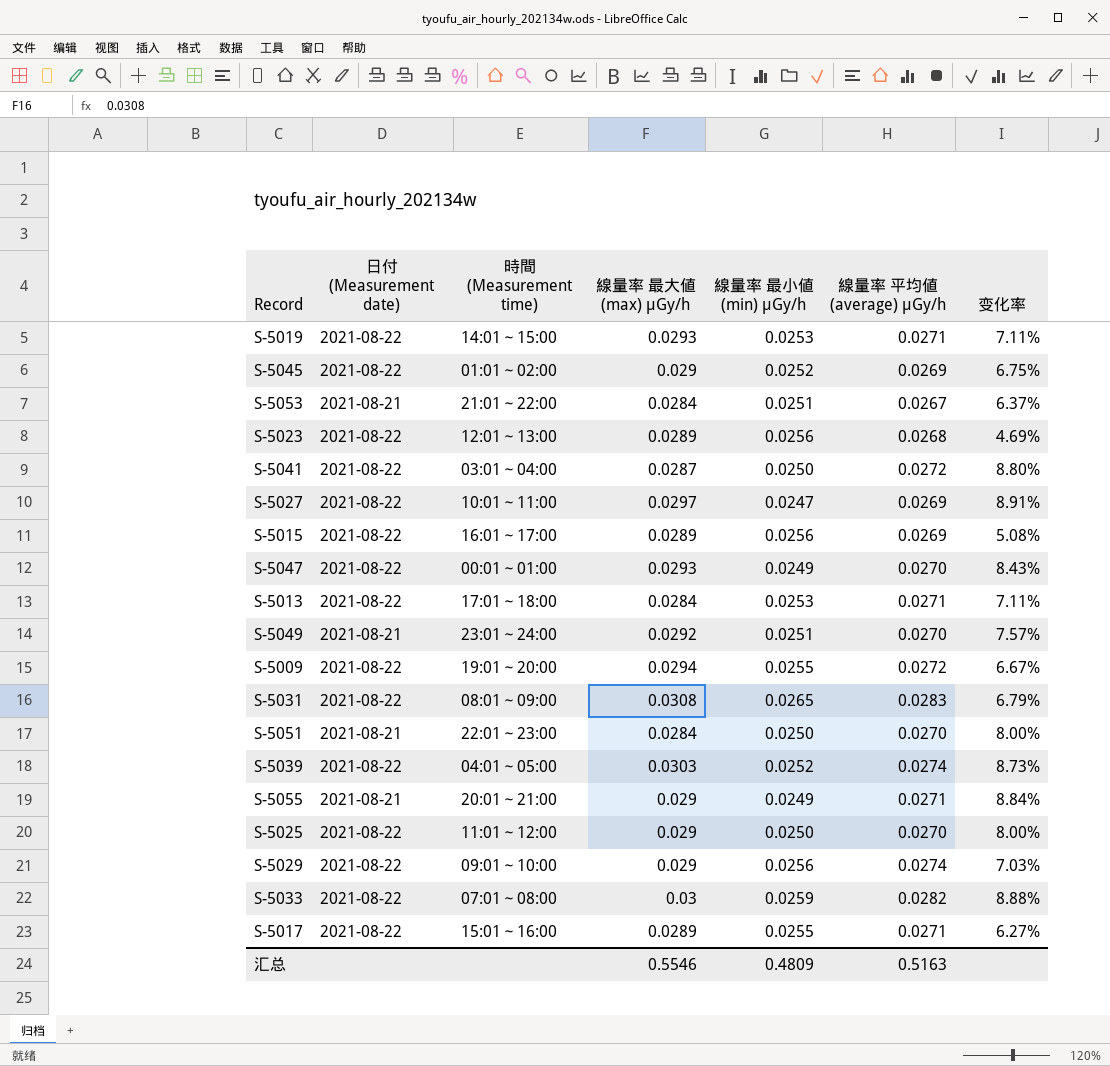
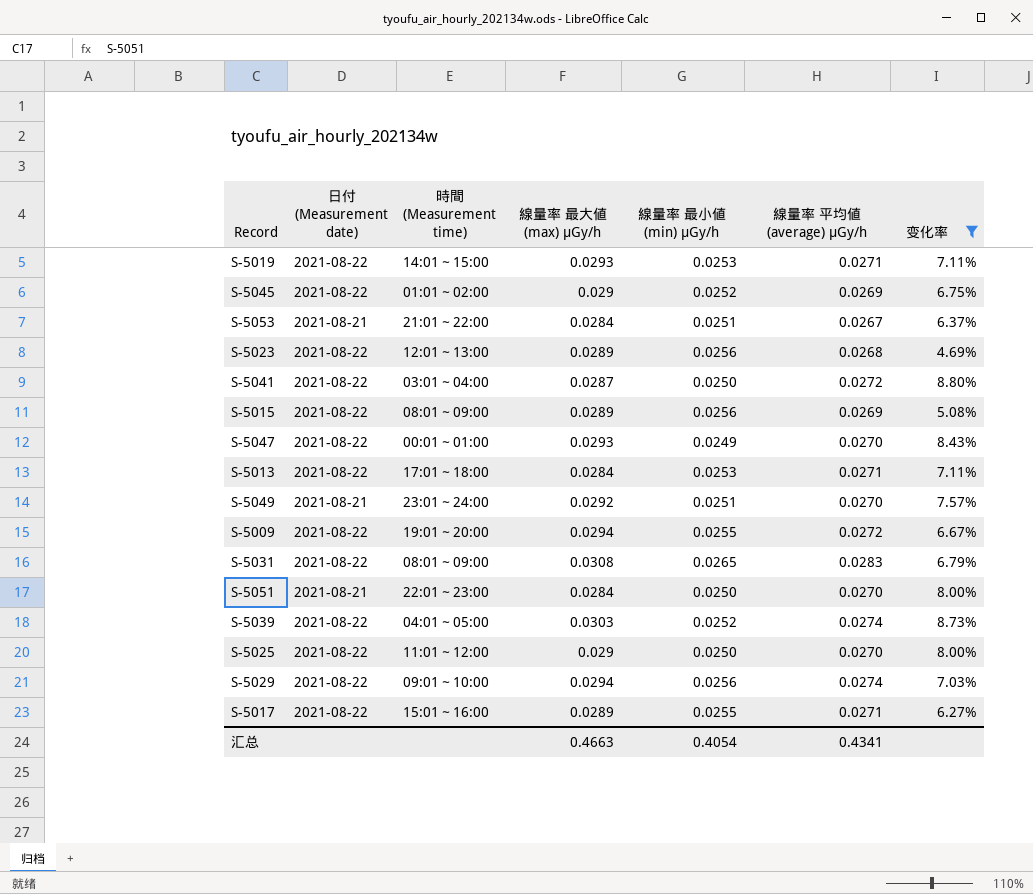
filter: none -> 变化率 <= 8.80%
S-5015 | 時間 (Measurement time): 16:01～17:00 -> 08:01～09:00
S-5029 | 線量率 最大値 (max) μGy/h: 0.029 -> 0.0294
汇总 | 線量率 最大値 (max) μGy/h: 0.5546 -> 0.4663
汇总 | 線量率 最小値 (min) μGy/h: 0.4809 -> 0.4054
汇总 | 線量率 平均値 (average) μGy/h: 0.5163 -> 0.4341

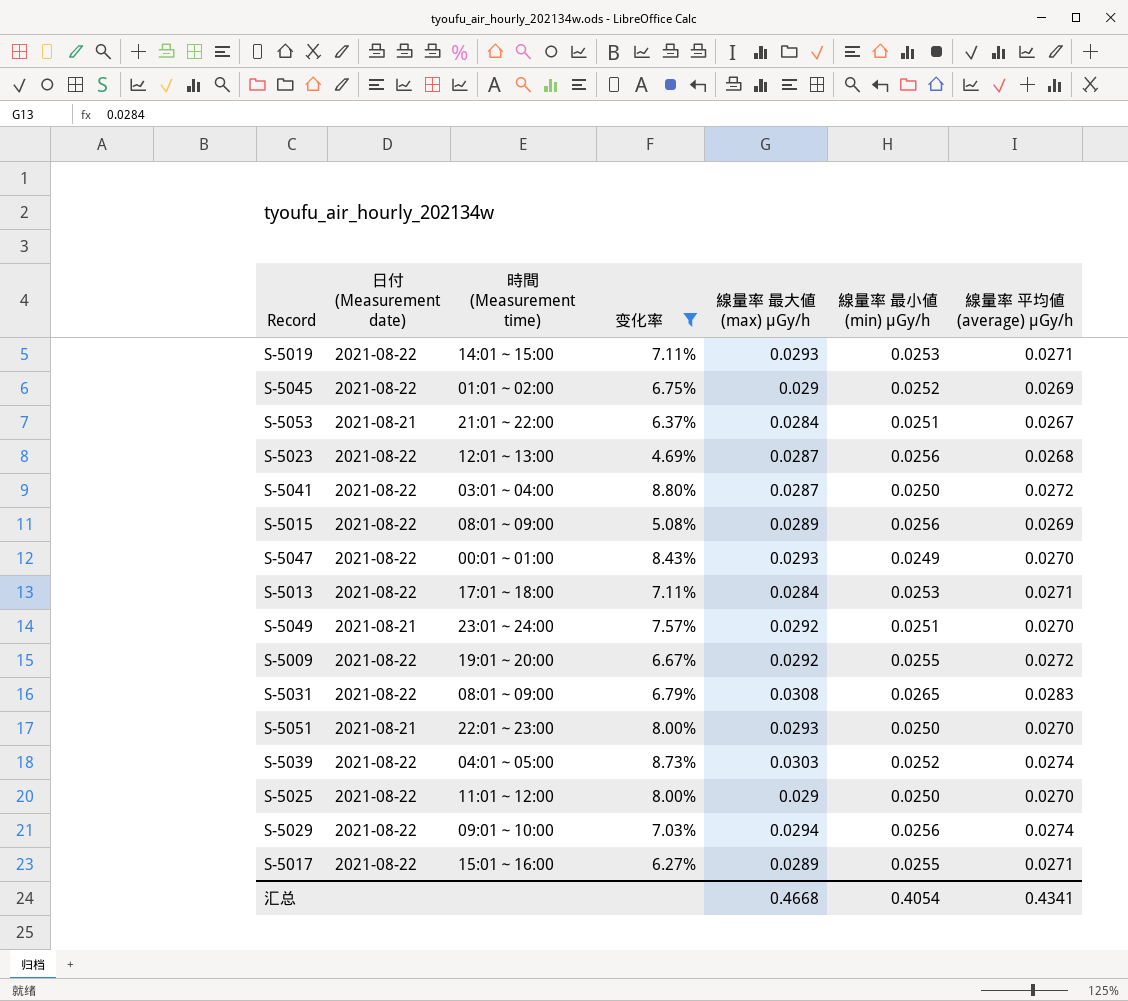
column 变化率 | position: 7 -> 4
S-5023 | 線量率 最大値 (max) μGy/h: 0.0289 -> 0.0287
S-5009 | 線量率 最大値 (max) μGy/h: 0.0294 -> 0.0292
S-5051 | 線量率 最大値 (max) μGy/h: 0.0284 -> 0.0293
汇总 | 線量率 最大値 (max) μGy/h: 0.4663 -> 0.4668

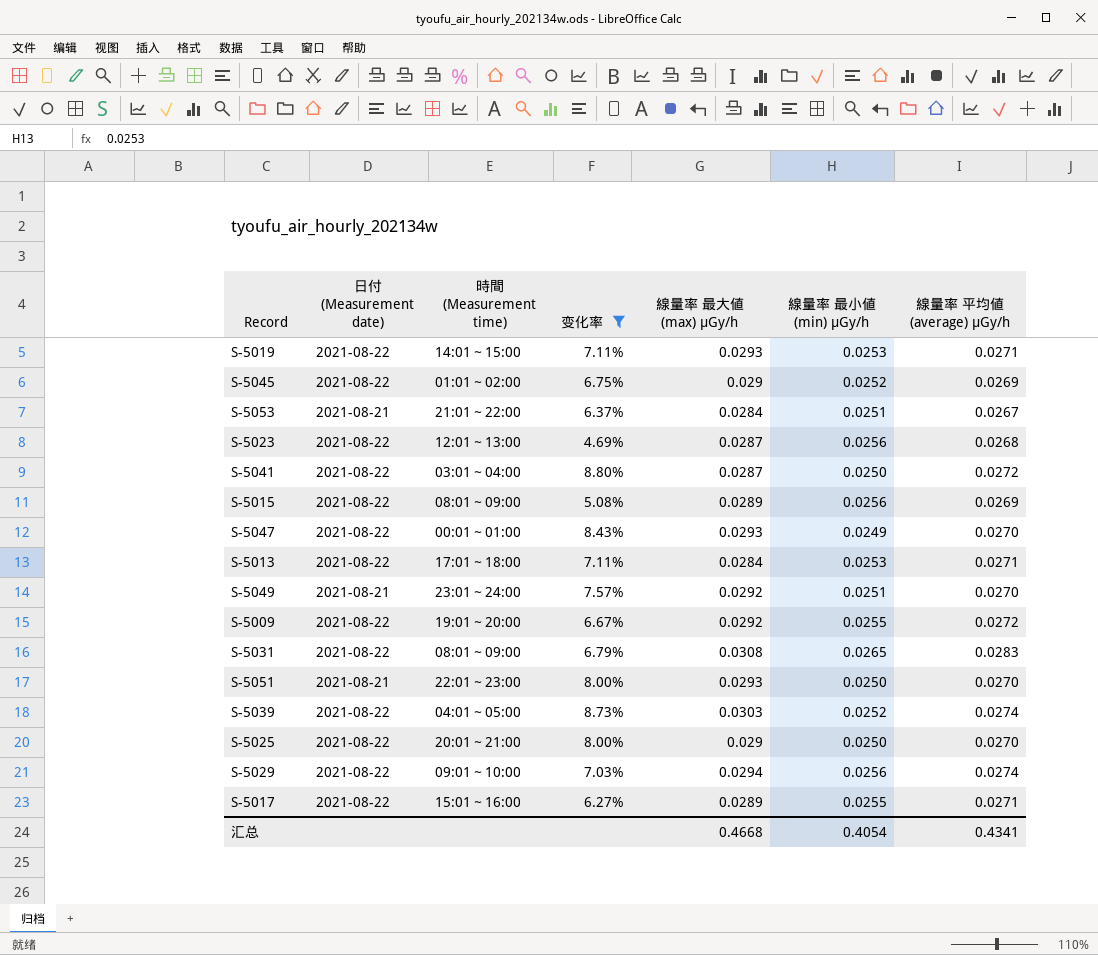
S-5025 | 時間 (Measurement time): 11:01～12:00 -> 20:01～21:00

